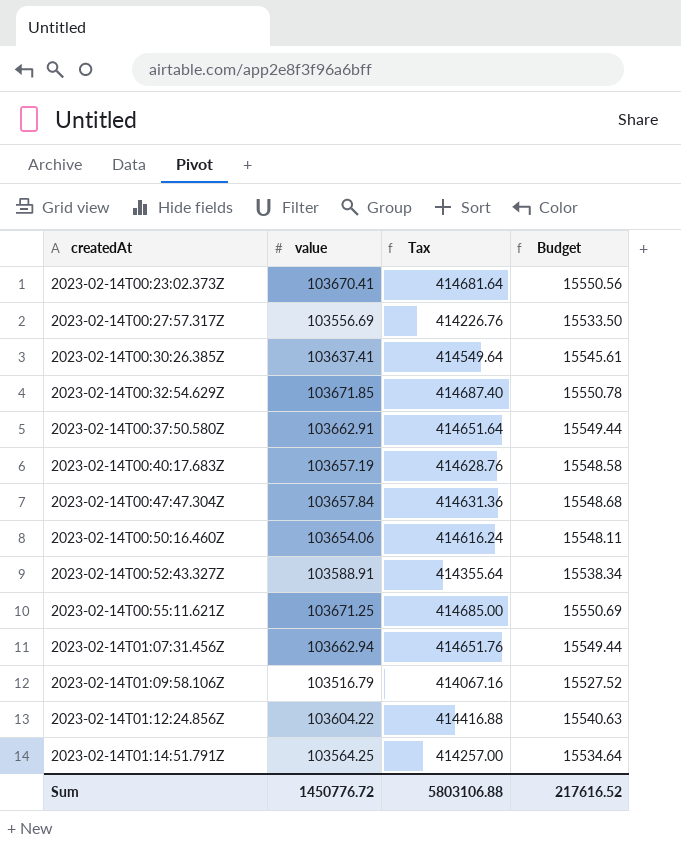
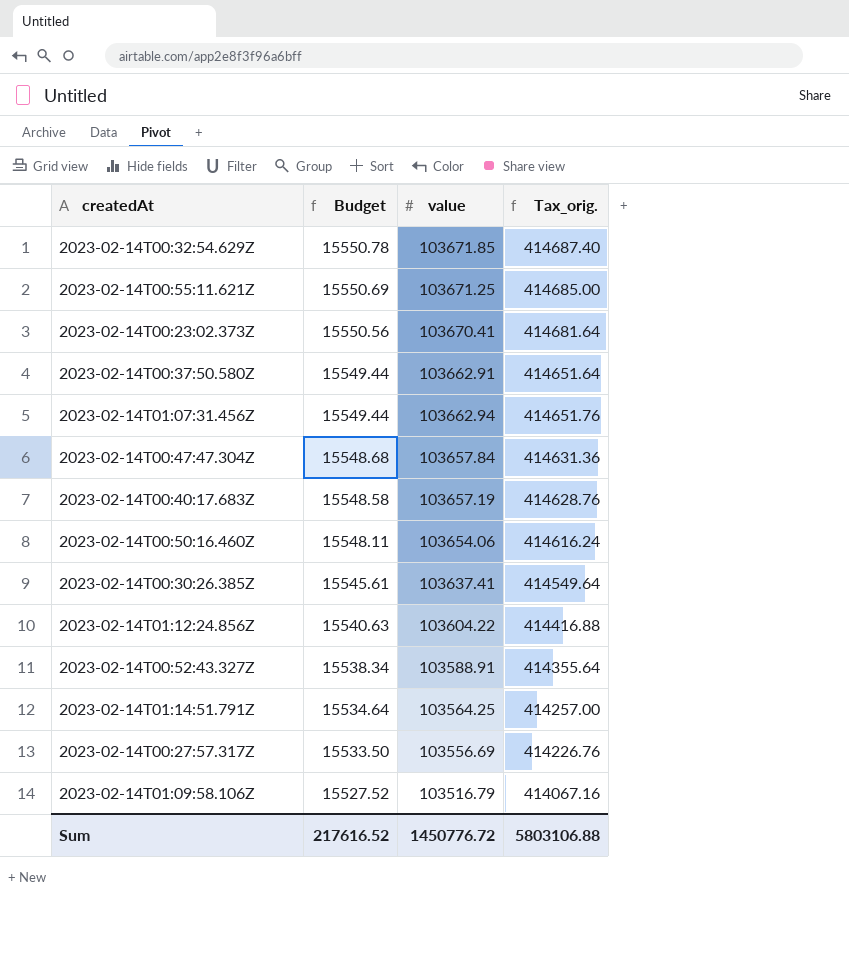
row order: createdAt ascending -> Budget descending
column Budget | position: 4 -> 2
column name: Tax -> Tax_orig.

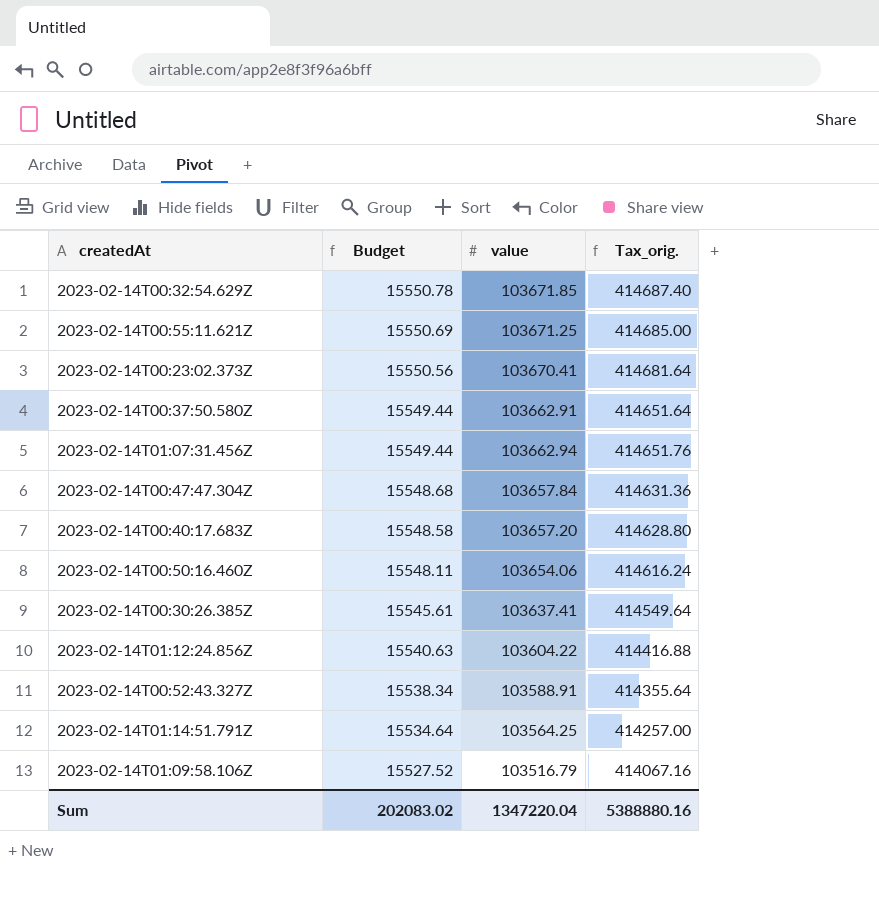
row 2023-02-14T00:27:57.317Z: 15533.50 | 103556.69 | 414226.76 -> none
2023-02-14T00:40:17.683Z | value: 103657.19 -> 103657.20
2023-02-14T00:40:17.683Z | Tax_orig.: 414628.76 -> 414628.80
Sum | Budget: 217616.52 -> 202083.02
Sum | value: 1450776.72 -> 1347220.04
Sum | Tax_orig.: 5803106.88 -> 5388880.16

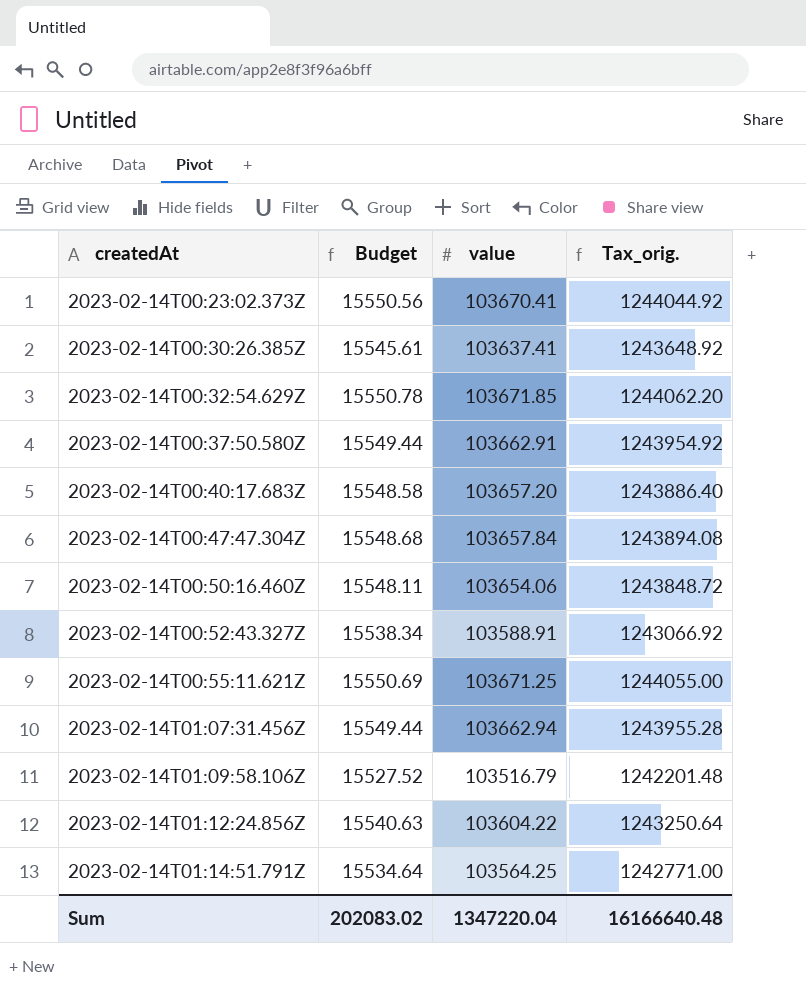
row order: Budget descending -> createdAt ascending
column Tax_orig. | formula: [value] * 4 -> [value] * 12
Sum | Tax_orig.: 5388880.16 -> 16166640.48

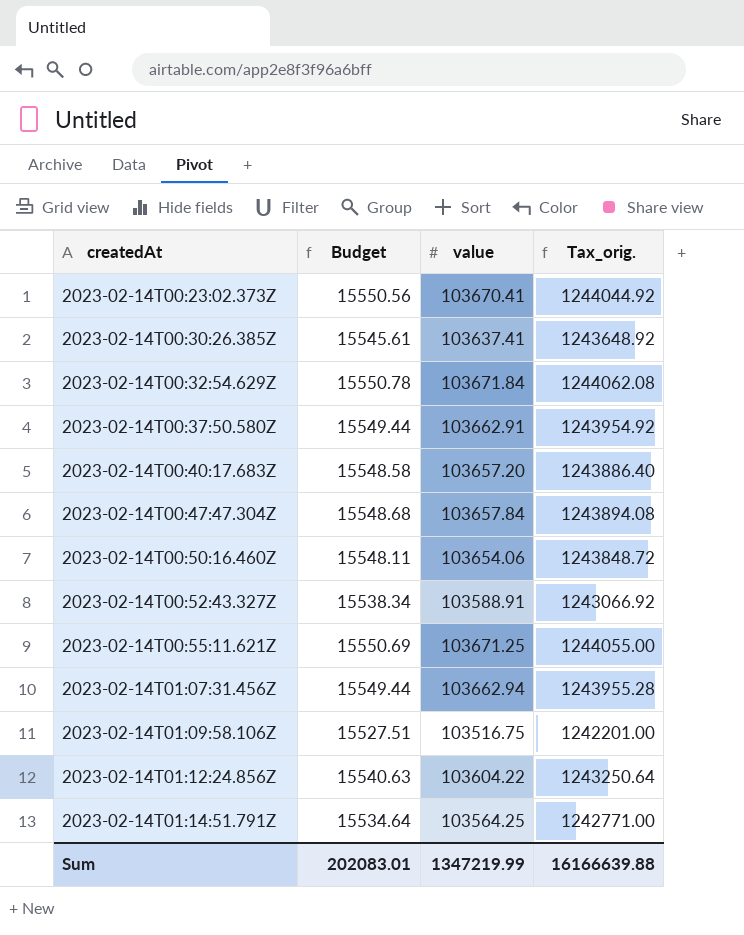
2023-02-14T00:32:54.629Z | value: 103671.85 -> 103671.84
2023-02-14T00:32:54.629Z | Tax_orig.: 1244062.20 -> 1244062.08
2023-02-14T01:09:58.106Z | Budget: 15527.52 -> 15527.51
2023-02-14T01:09:58.106Z | value: 103516.79 -> 103516.75
2023-02-14T01:09:58.106Z | Tax_orig.: 1242201.48 -> 1242201.00
Sum | Budget: 202083.02 -> 202083.01
Sum | value: 1347220.04 -> 1347219.99
Sum | Tax_orig.: 16166640.48 -> 16166639.88

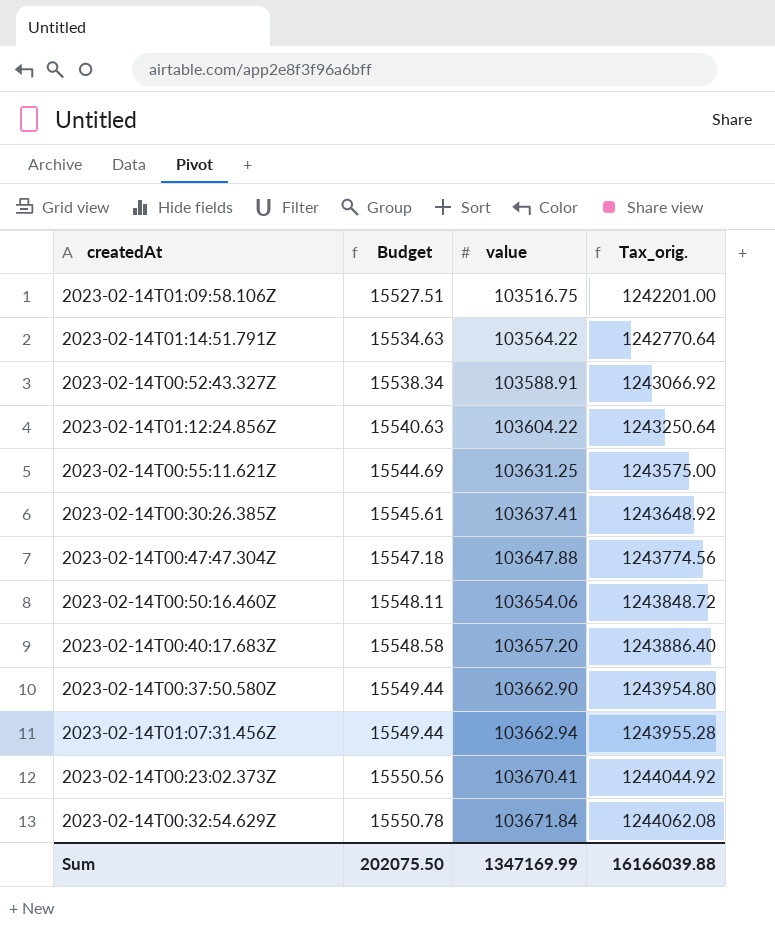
row order: createdAt ascending -> Budget ascending
2023-02-14T01:14:51.791Z | Budget: 15534.64 -> 15534.63
2023-02-14T01:14:51.791Z | value: 103564.25 -> 103564.22
2023-02-14T01:14:51.791Z | Tax_orig.: 1242771.00 -> 1242770.64
2023-02-14T00:55:11.621Z | Budget: 15550.69 -> 15544.69
2023-02-14T00:55:11.621Z | value: 103671.25 -> 103631.25
2023-02-14T00:55:11.621Z | Tax_orig.: 1244055.00 -> 1243575.00
2023-02-14T00:47:47.304Z | Budget: 15548.68 -> 15547.18
2023-02-14T00:47:47.304Z | value: 103657.84 -> 103647.88
2023-02-14T00:47:47.304Z | Tax_orig.: 1243894.08 -> 1243774.56
2023-02-14T00:37:50.580Z | value: 103662.91 -> 103662.90
2023-02-14T00:37:50.580Z | Tax_orig.: 1243954.92 -> 1243954.80
Sum | Budget: 202083.01 -> 202075.50
Sum | value: 1347219.99 -> 1347169.99
Sum | Tax_orig.: 16166639.88 -> 16166039.88

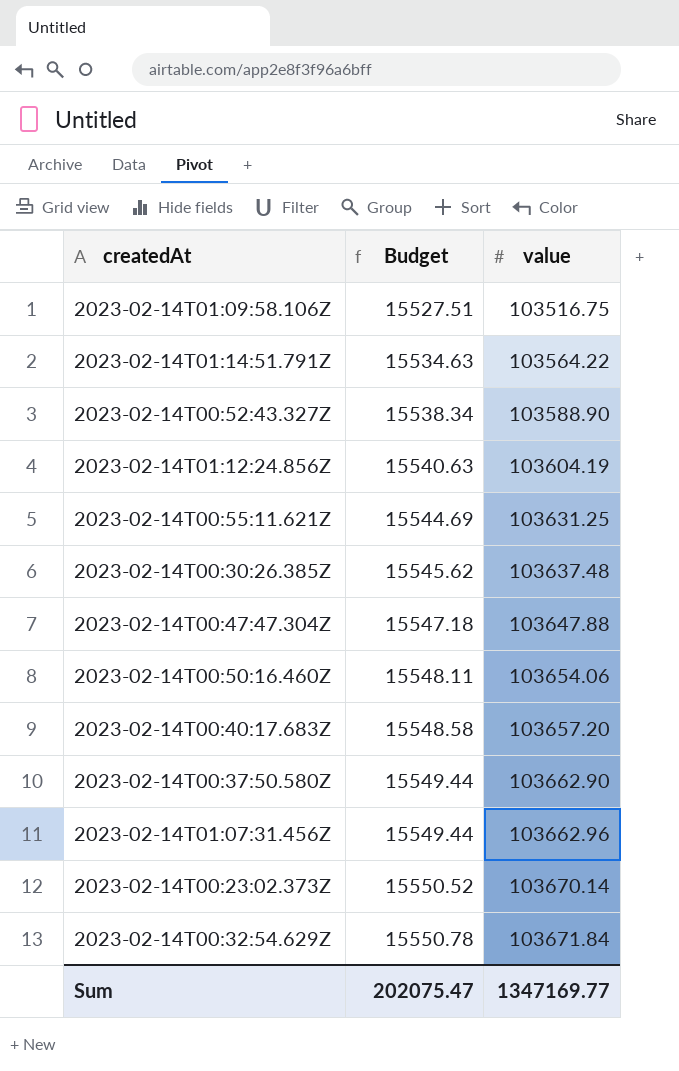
column Tax_orig. | formula: [value] * 12 -> none
2023-02-14T00:52:43.327Z | value: 103588.91 -> 103588.90
2023-02-14T01:12:24.856Z | value: 103604.22 -> 103604.19
2023-02-14T00:30:26.385Z | Budget: 15545.61 -> 15545.62
2023-02-14T00:30:26.385Z | value: 103637.41 -> 103637.48
2023-02-14T01:07:31.456Z | value: 103662.94 -> 103662.96
2023-02-14T00:23:02.373Z | Budget: 15550.56 -> 15550.52
2023-02-14T00:23:02.373Z | value: 103670.41 -> 103670.14
Sum | Budget: 202075.50 -> 202075.47
Sum | value: 1347169.99 -> 1347169.77

